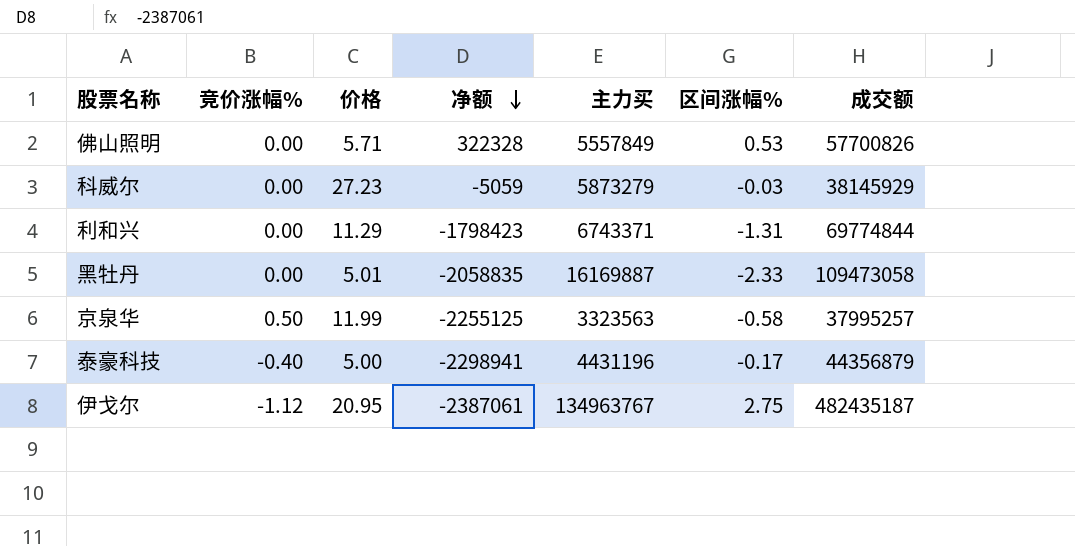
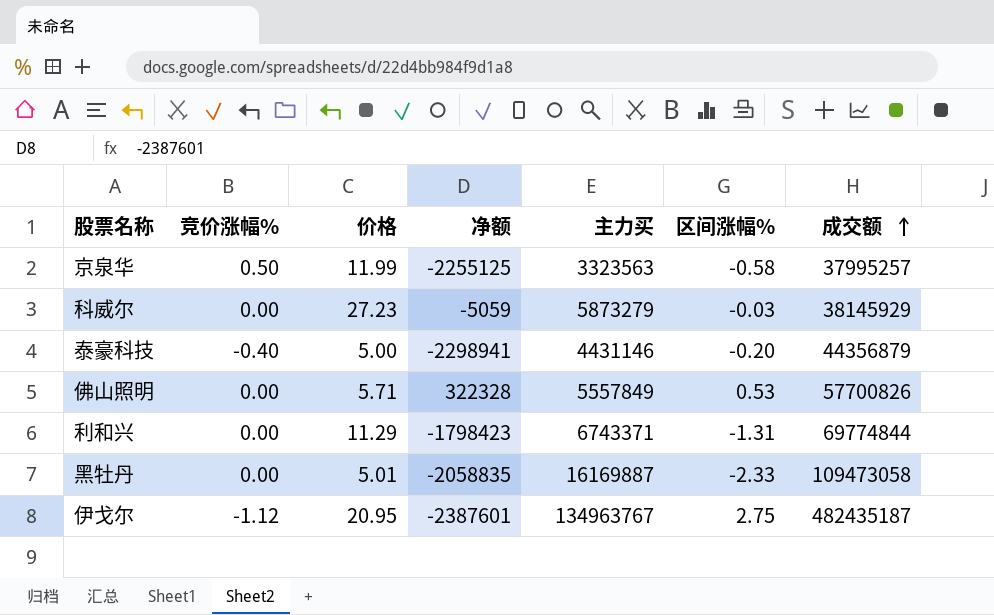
row order: 净额 descending -> 成交额 ascending
泰豪科技 | 主力买: 4431196 -> 4431146
泰豪科技 | 区间涨幅%: -0.17 -> -0.20
伊戈尔 | 净额: -2387061 -> -2387601

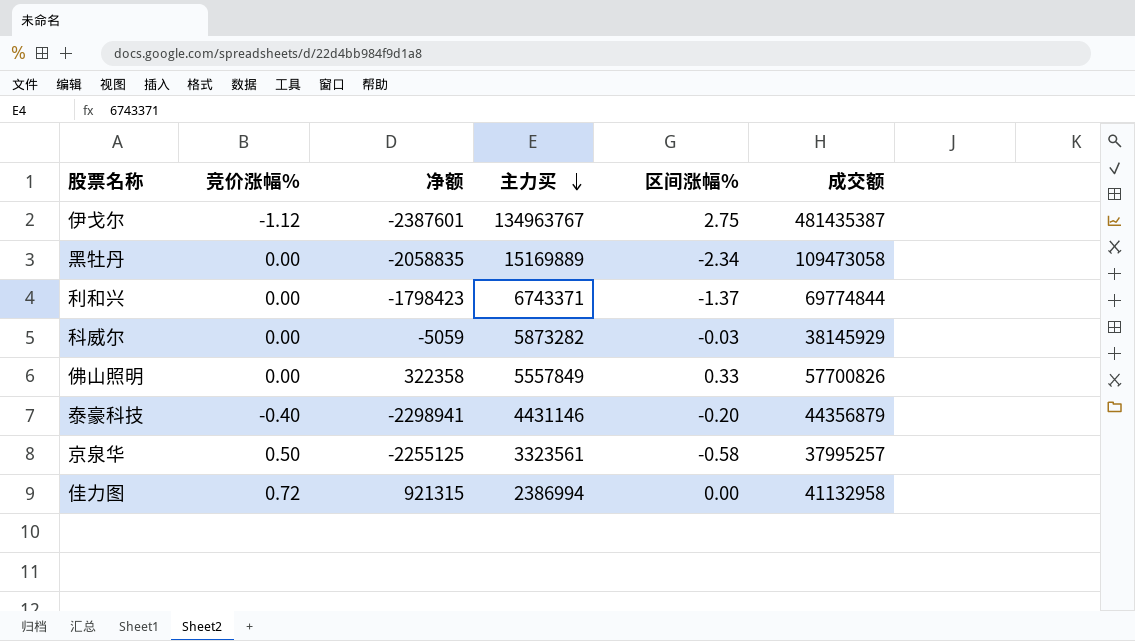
row order: 成交额 ascending -> 主力买 descending
column 价格 | position: 3 -> none
伊戈尔 | 成交额: 482435187 -> 481435387
黑牡丹 | 主力买: 16169887 -> 15169889
黑牡丹 | 区间涨幅%: -2.33 -> -2.34
利和兴 | 区间涨幅%: -1.31 -> -1.37
科威尔 | 主力买: 5873279 -> 5873282
佛山照明 | 净额: 322328 -> 322358
佛山照明 | 区间涨幅%: 0.53 -> 0.33
京泉华 | 主力买: 3323563 -> 3323561
row 佳力图: none -> 0.72 | 921315 | 2386994 | 0.00 | 41132958

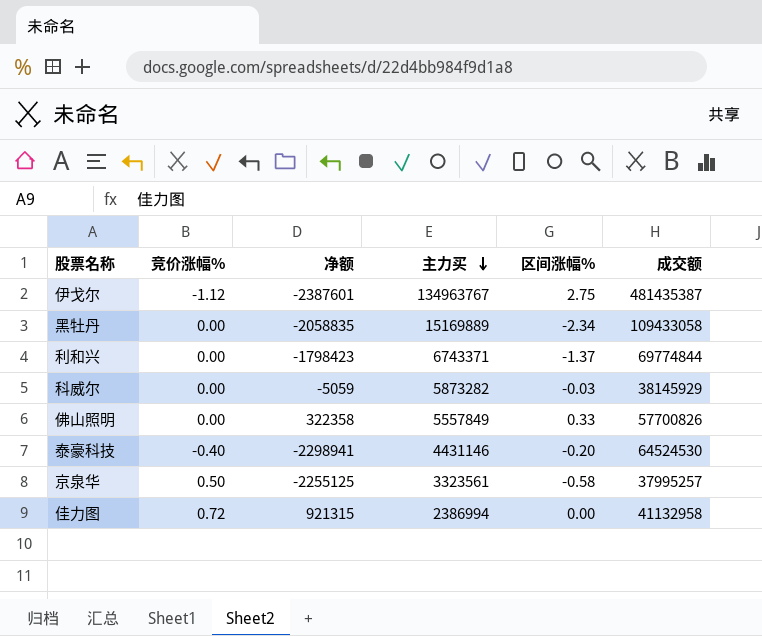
黑牡丹 | 成交额: 109473058 -> 109433058
泰豪科技 | 成交额: 44356879 -> 64524530

